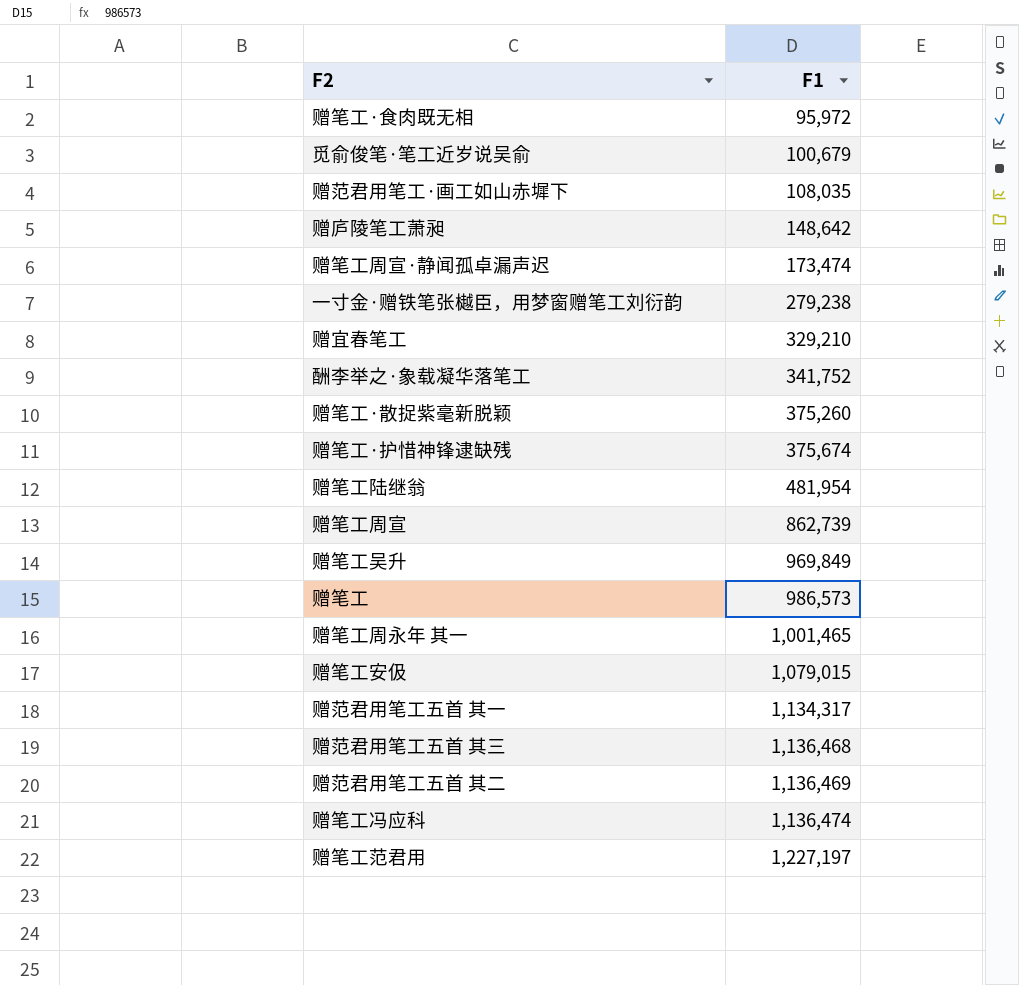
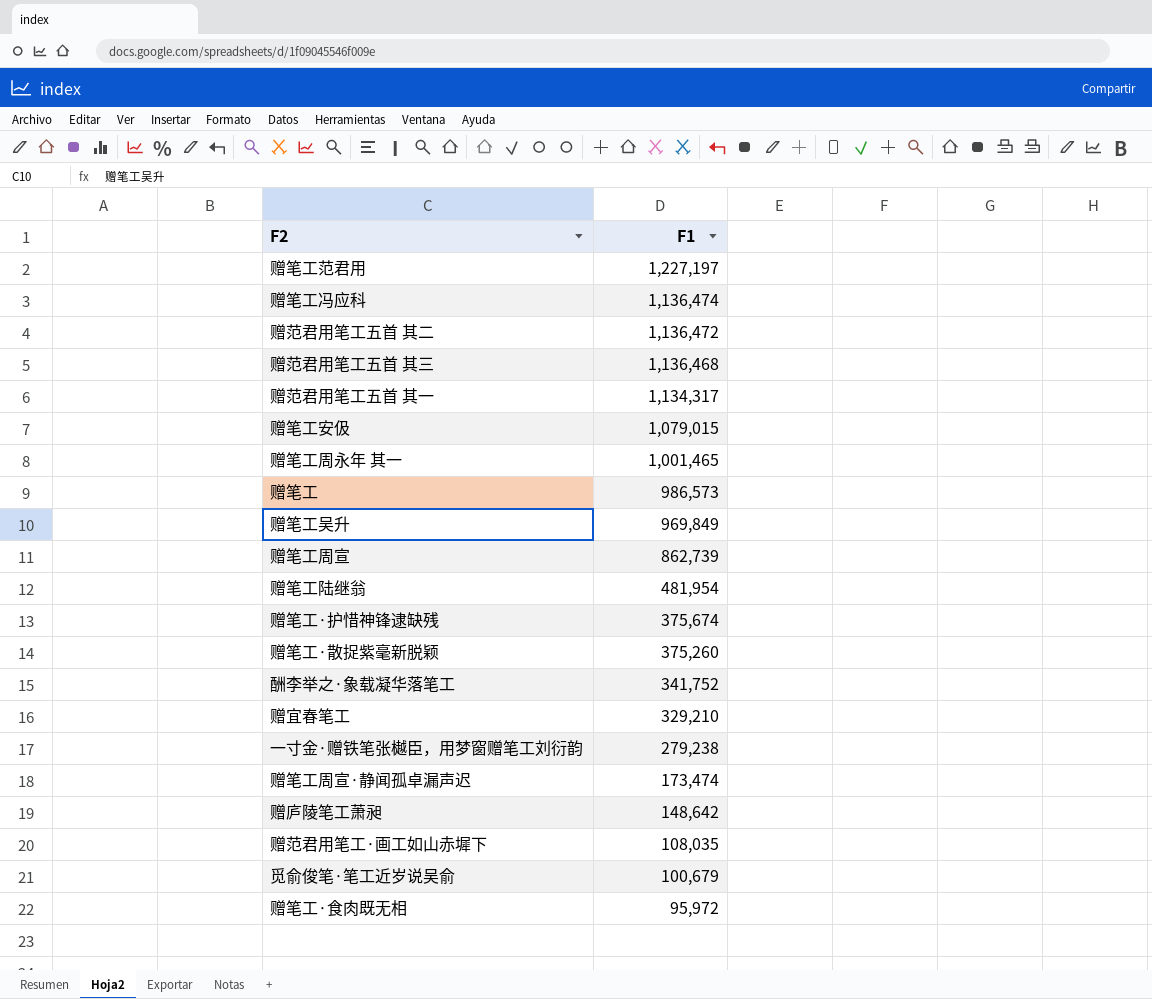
row order: F1 ascending -> F1 descending
赠范君用笔工五首 其二 | F1: 1,136,469 -> 1,136,472

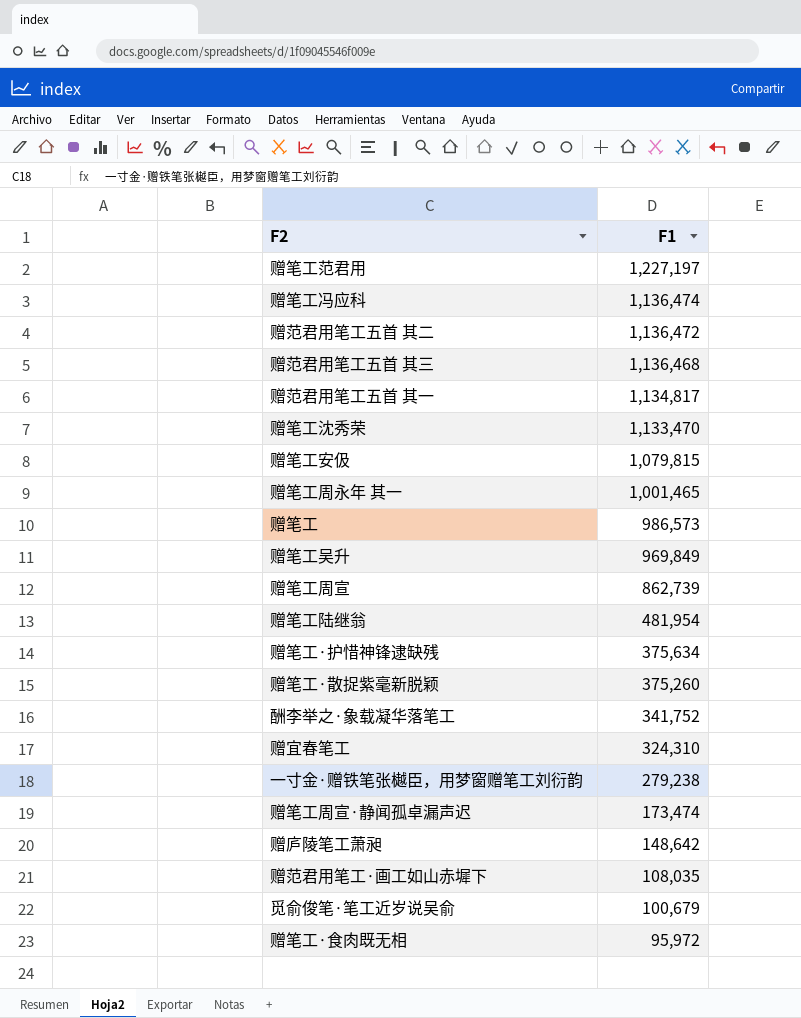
赠范君用笔工五首 其一 | F1: 1,134,317 -> 1,134,817
row 赠笔工沈秀荣: none -> 1,133,470
赠笔工安伋 | F1: 1,079,015 -> 1,079,815
赠笔工·护惜神锋逮缺残 | F1: 375,674 -> 375,634
赠宜春笔工 | F1: 329,210 -> 324,310

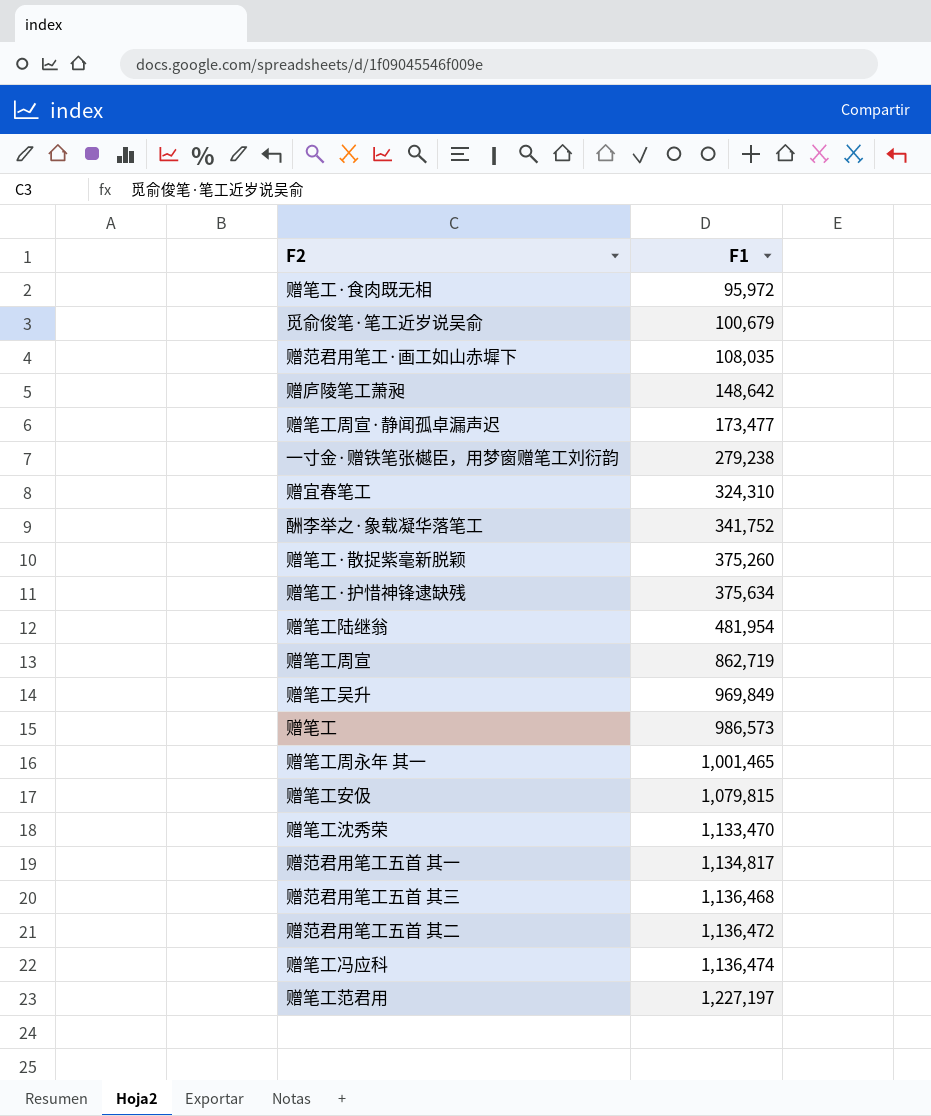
row order: F1 descending -> F1 ascending
赠笔工周宣·静闻孤卓漏声迟 | F1: 173,474 -> 173,477
赠笔工周宣 | F1: 862,739 -> 862,719

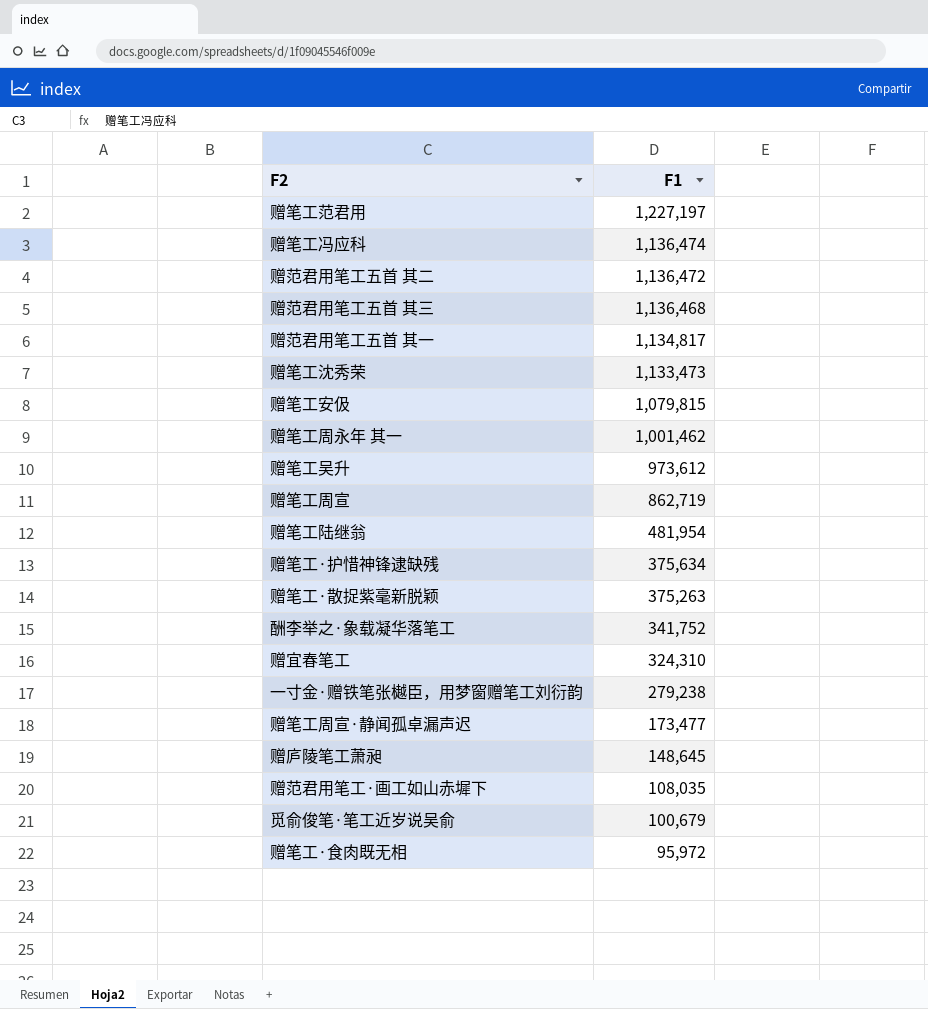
row order: F1 ascending -> F1 descending
row 赠笔工: 986,573 -> none
赠笔工沈秀荣 | F1: 1,133,470 -> 1,133,473
赠笔工周永年 其一 | F1: 1,001,465 -> 1,001,462
赠笔工吴升 | F1: 969,849 -> 973,612
赠笔工·散捉紫毫新脱颖 | F1: 375,260 -> 375,263
赠庐陵笔工萧昶 | F1: 148,642 -> 148,645

